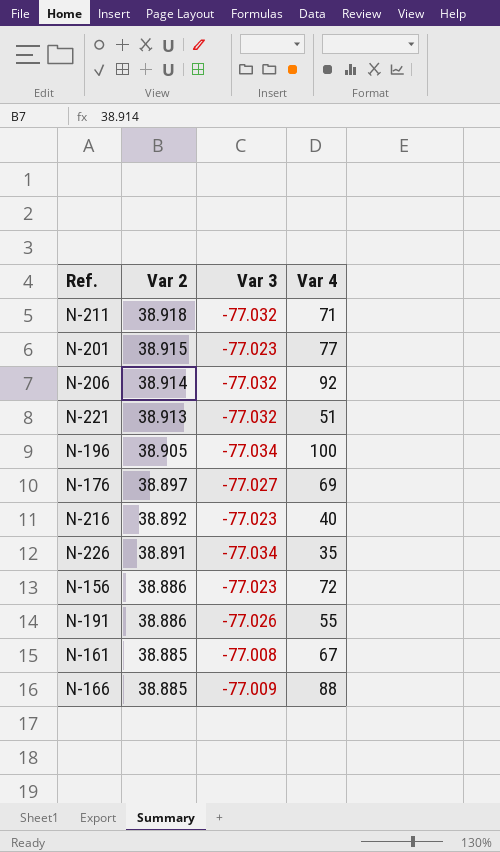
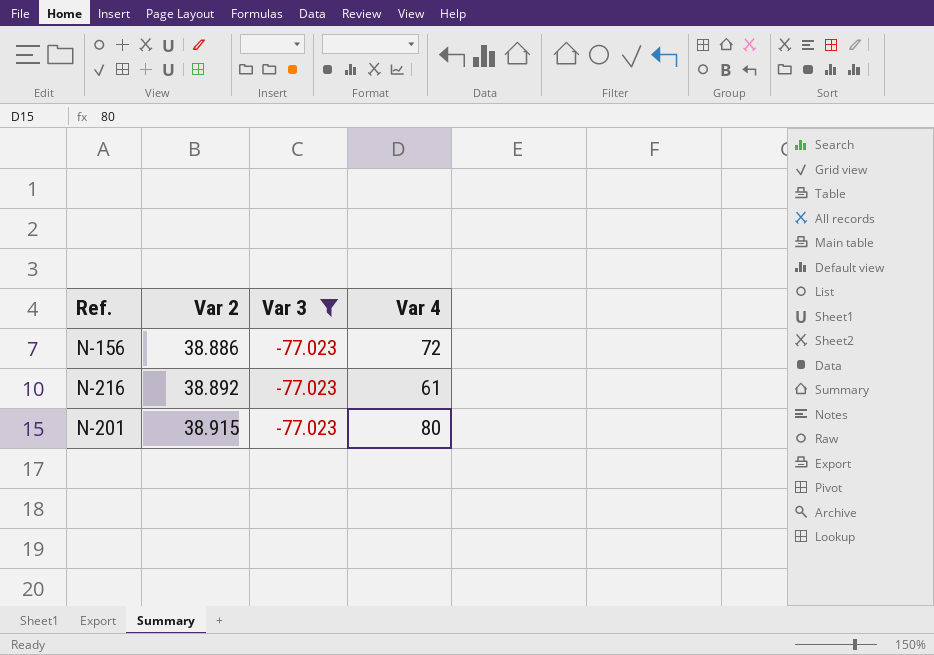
filter: none -> Var 3 = -77.023
row order: Var 2 descending -> Var 2 ascending
N-216 | Var 4: 40 -> 61
N-201 | Var 4: 77 -> 80

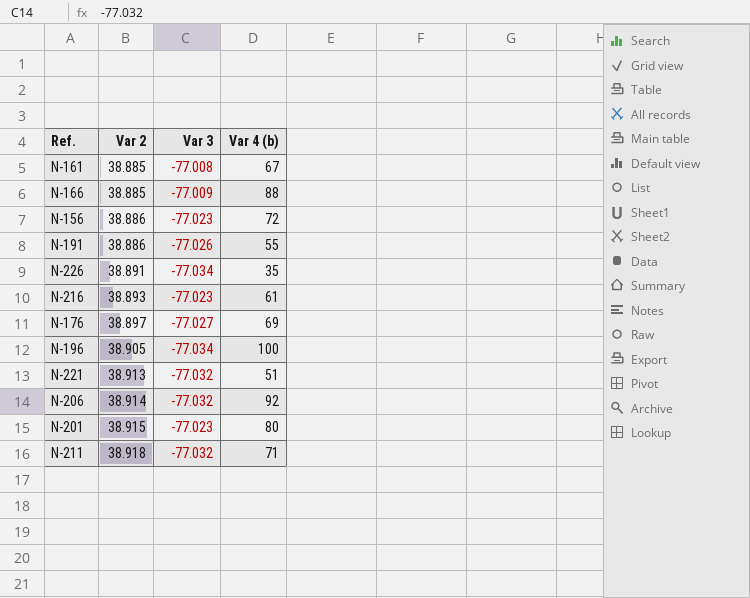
filter: Var 3 = -77.023 -> none
column name: Var 4 -> Var 4 (b)
N-216 | Var 2: 38.892 -> 38.893

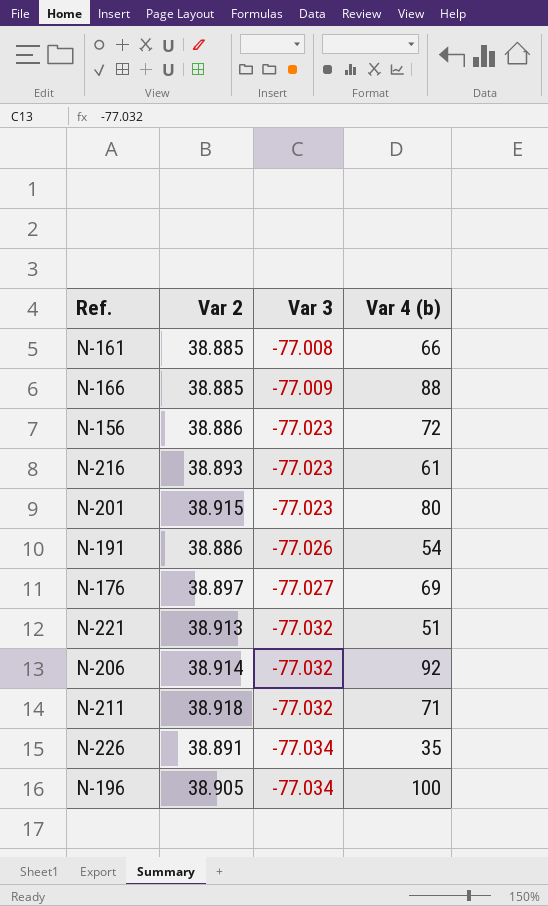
row order: Var 2 ascending -> Var 3 descending
N-161 | Var 4 (b): 67 -> 66
N-191 | Var 4 (b): 55 -> 54

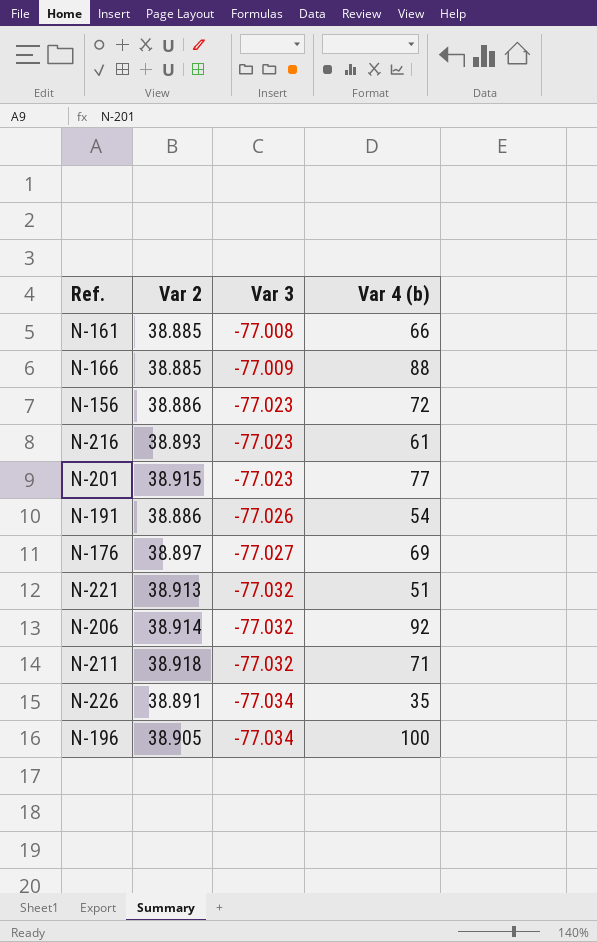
N-201 | Var 4 (b): 80 -> 77

